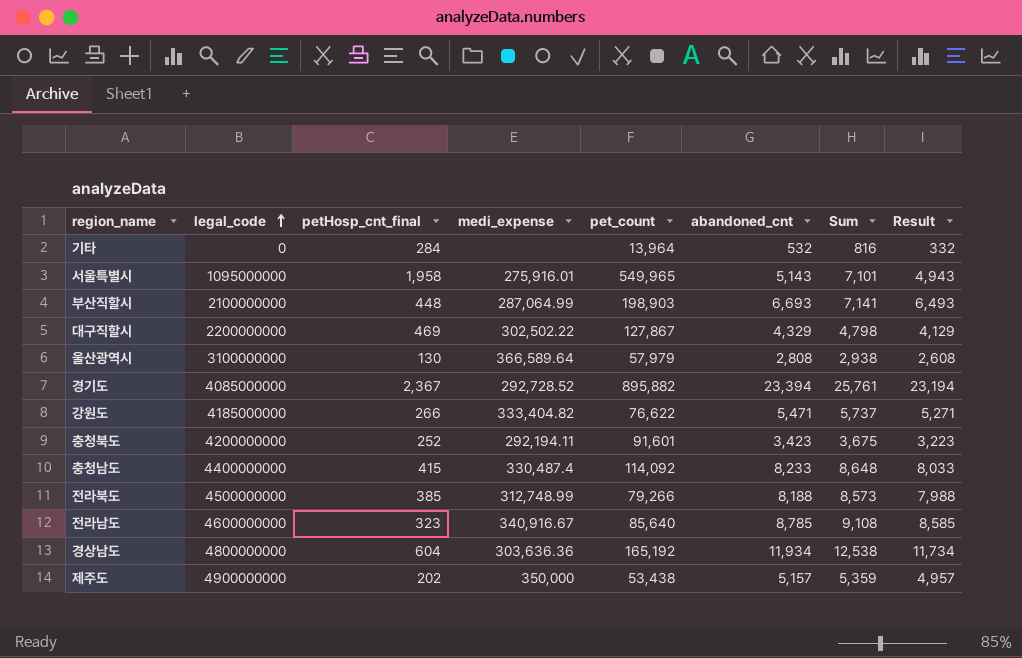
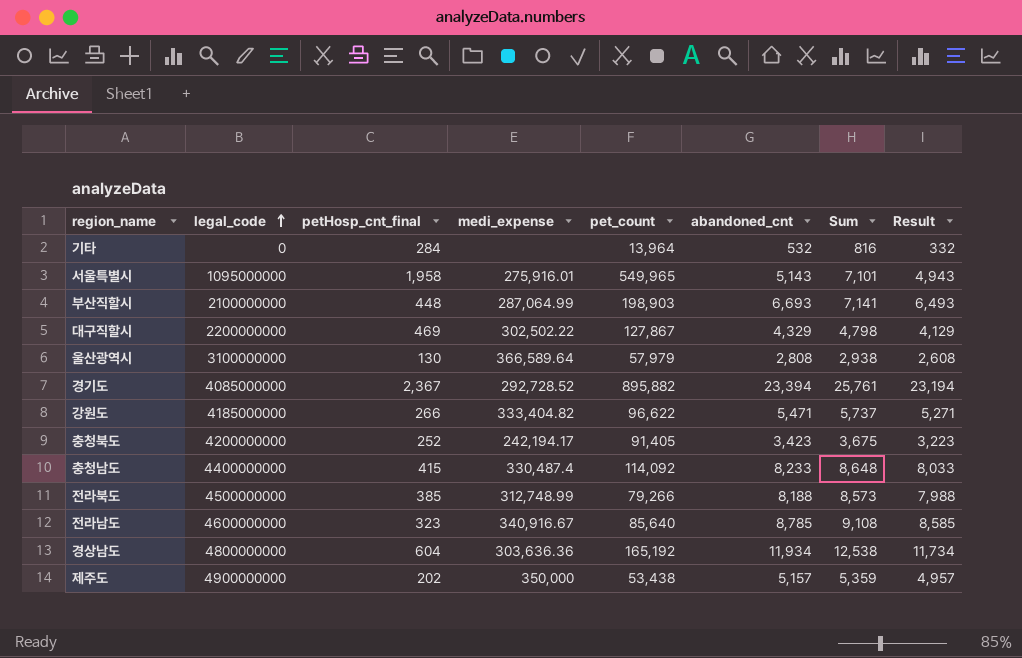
강원도 | pet_count: 76,622 -> 96,622
충청북도 | medi_expense: 292,194.11 -> 242,194.17
충청북도 | pet_count: 91,601 -> 91,405

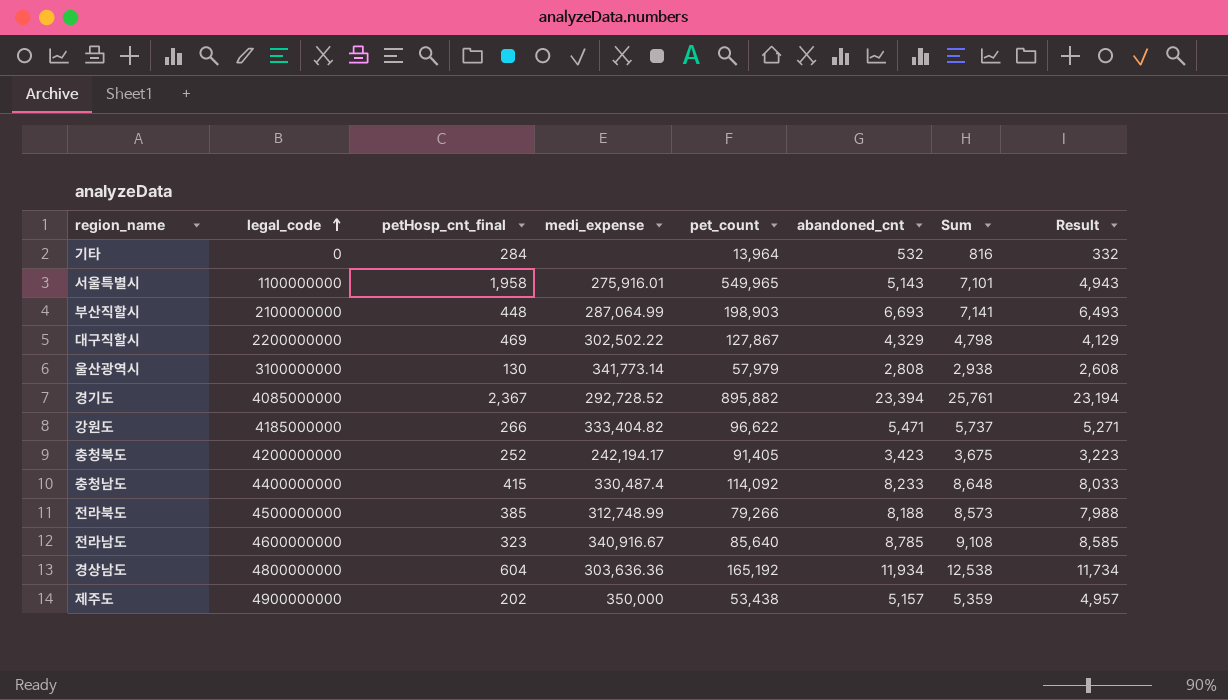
서울특별시 | legal_code: 1095000000 -> 1100000000
울산광역시 | medi_expense: 366,589.64 -> 341,773.14

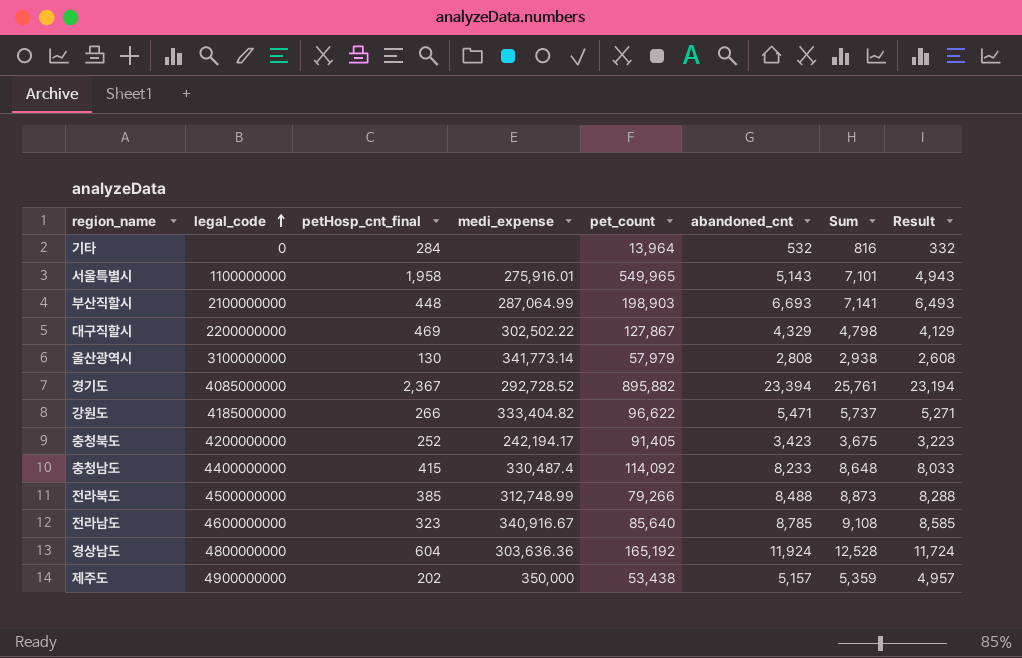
전라북도 | abandoned_cnt: 8,188 -> 8,488
전라북도 | Sum: 8,573 -> 8,873
전라북도 | Result: 7,988 -> 8,288
경상남도 | abandoned_cnt: 11,934 -> 11,924
경상남도 | Sum: 12,538 -> 12,528
경상남도 | Result: 11,734 -> 11,724

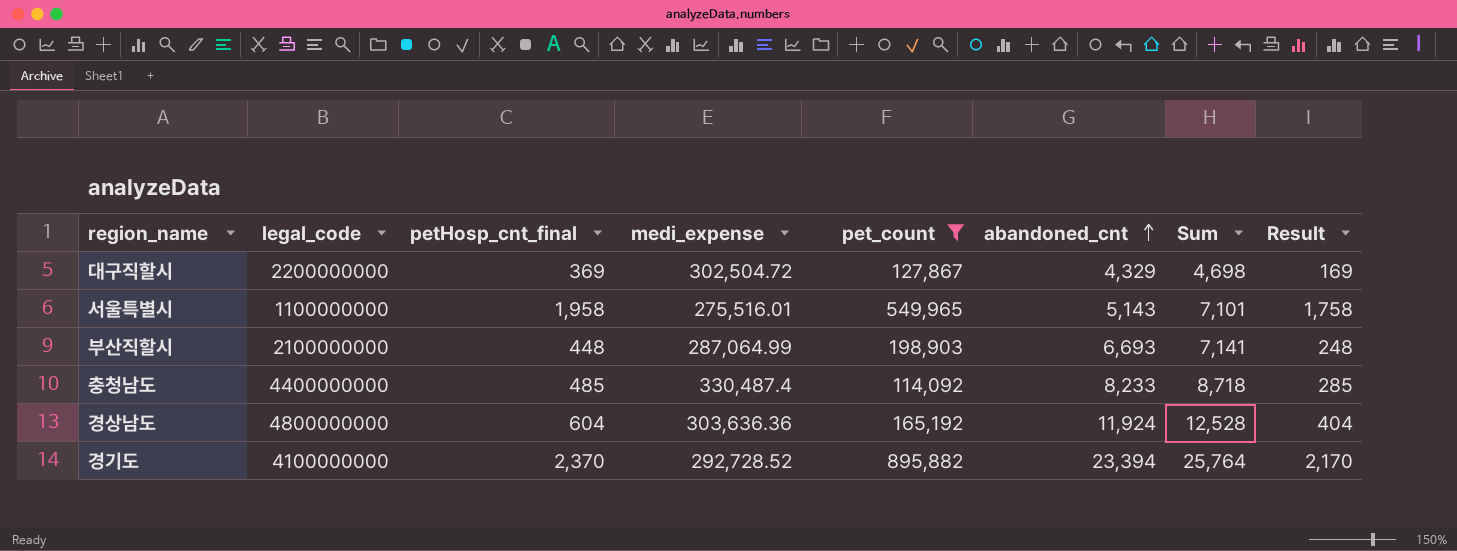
filter: none -> pet_count >= 114,092
row order: legal_code ascending -> abandoned_cnt ascending
column Result | formula: [abandoned_cnt] - 200 -> [petHosp_cnt_final] - 200
대구직할시 | petHosp_cnt_final: 469 -> 369
대구직할시 | medi_expense: 302,502.22 -> 302,504.72
대구직할시 | Sum: 4,798 -> 4,698
서울특별시 | medi_expense: 275,916.01 -> 275,516.01
충청남도 | petHosp_cnt_final: 415 -> 485
충청남도 | Sum: 8,648 -> 8,718
경기도 | legal_code: 4085000000 -> 4100000000
경기도 | petHosp_cnt_final: 2,367 -> 2,370
경기도 | Sum: 25,761 -> 25,764

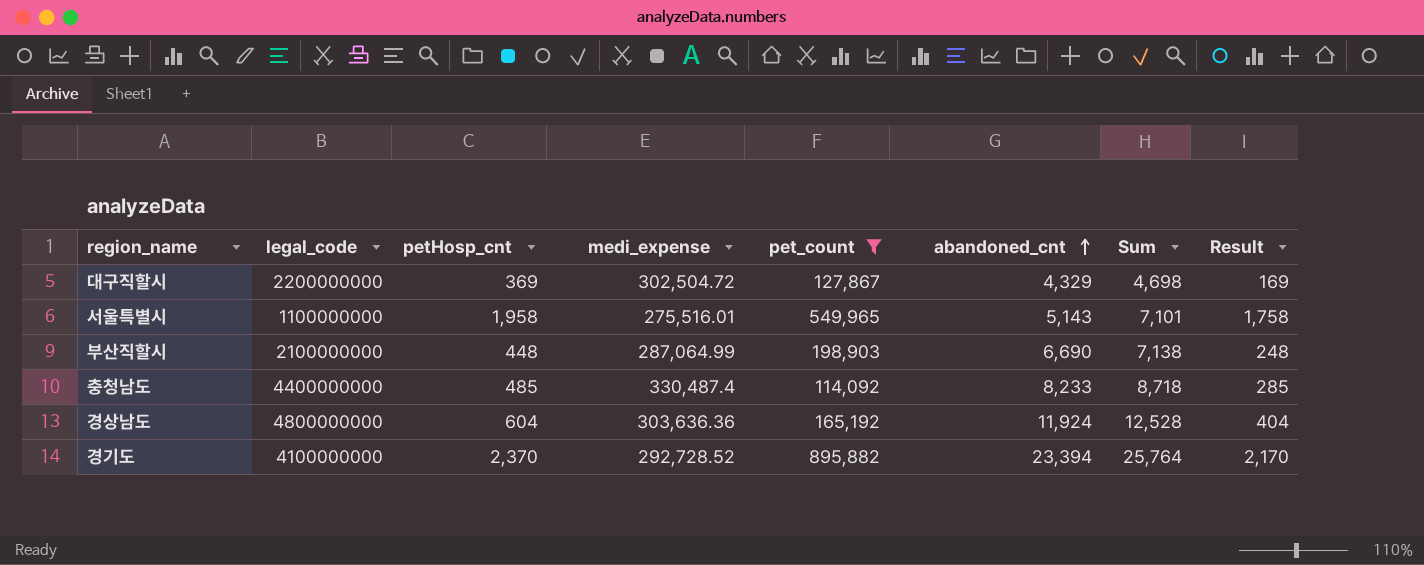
column name: petHosp_cnt_final -> petHosp_cnt
부산직할시 | abandoned_cnt: 6,693 -> 6,690
부산직할시 | Sum: 7,141 -> 7,138

